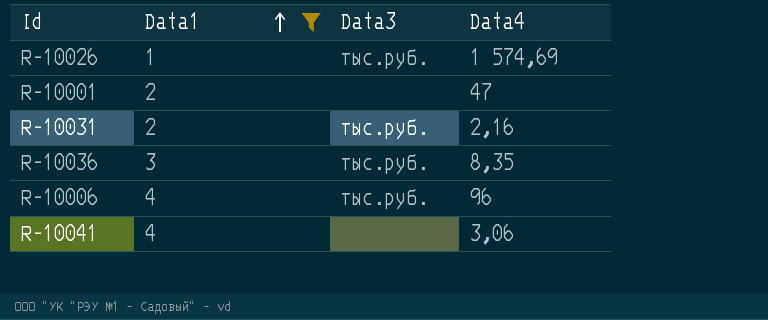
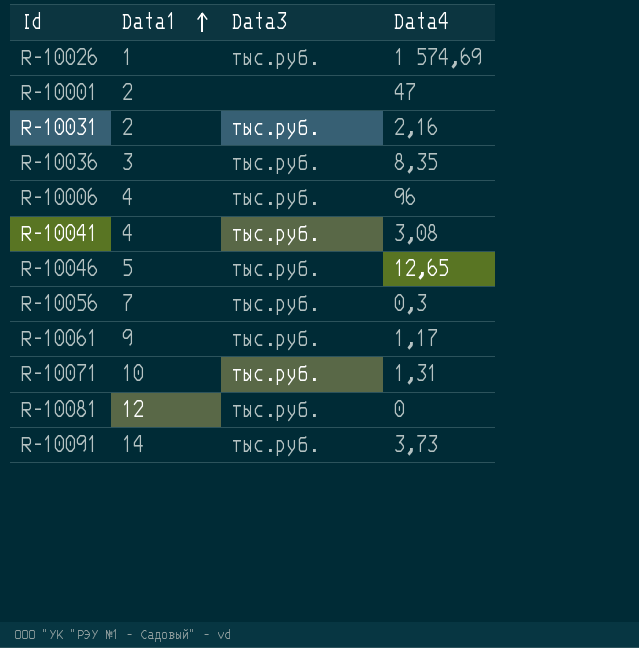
filter: Data1 <= 4 -> none
R-10041 | Data3: none -> тыс.руб.
R-10041 | Data4: 3,06 -> 3,08

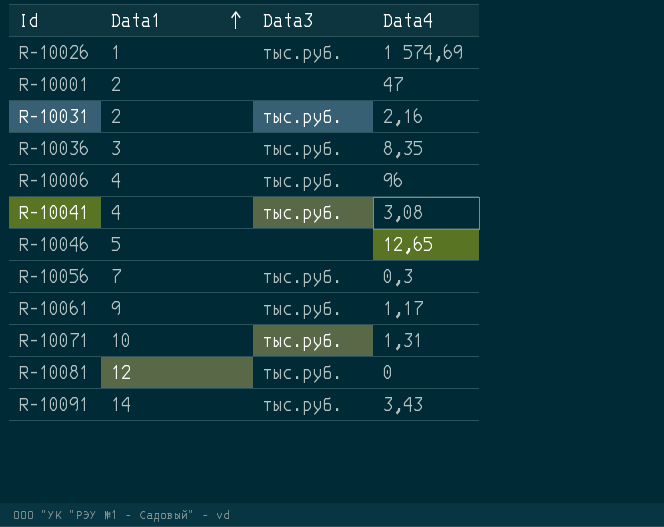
R-10046 | Data3: тыс.руб. -> none
R-10091 | Data4: 3,73 -> 3,43

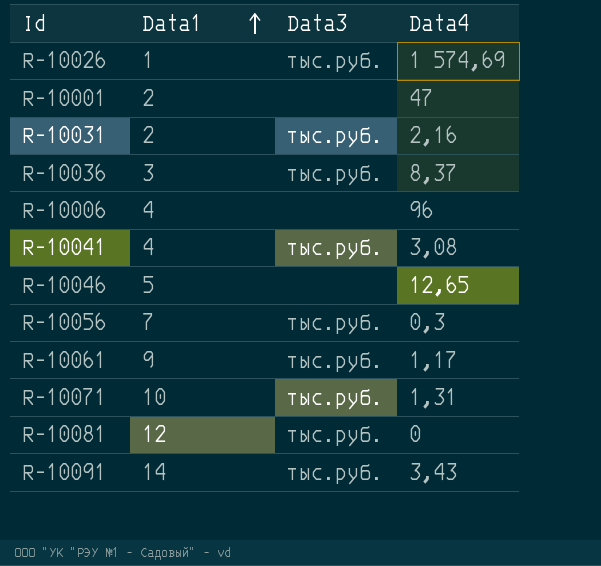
R-10036 | Data4: 8,35 -> 8,37
R-10006 | Data3: тыс.руб. -> none

